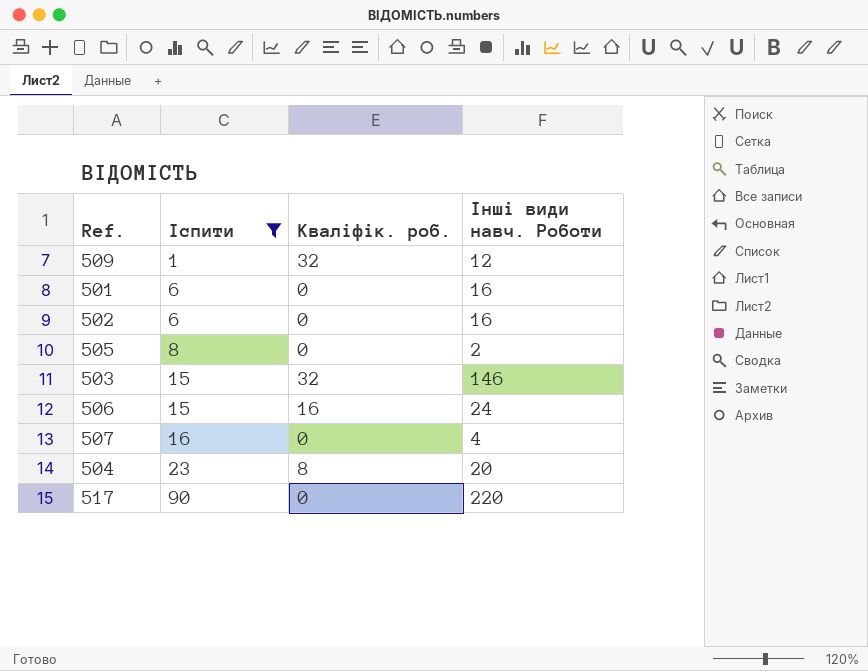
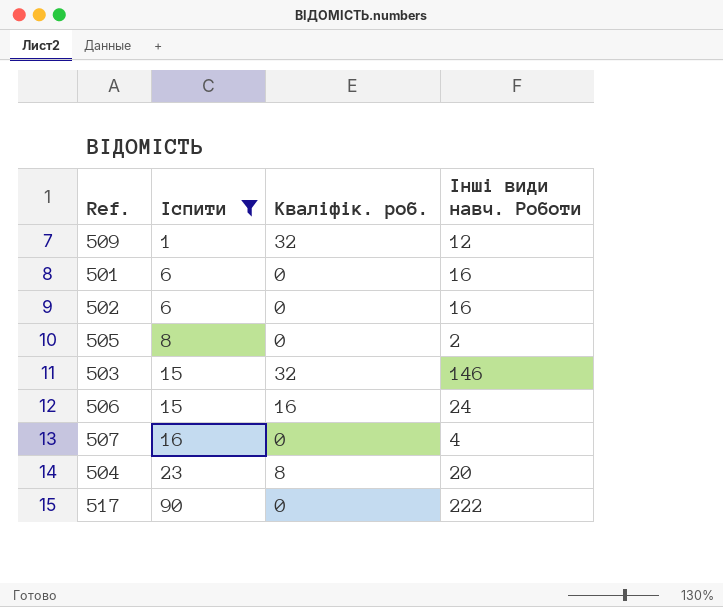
517 | Інші види навч. Роботи: 220 -> 222

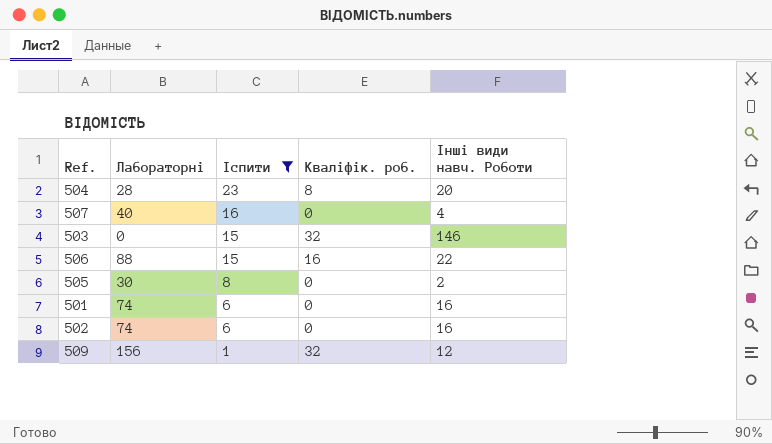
row order: Іспити ascending -> Іспити descending
column Лабораторні | position: none -> 2
row 517: 90 | 0 | 222 -> none
506 | Інші види навч. Роботи: 24 -> 22

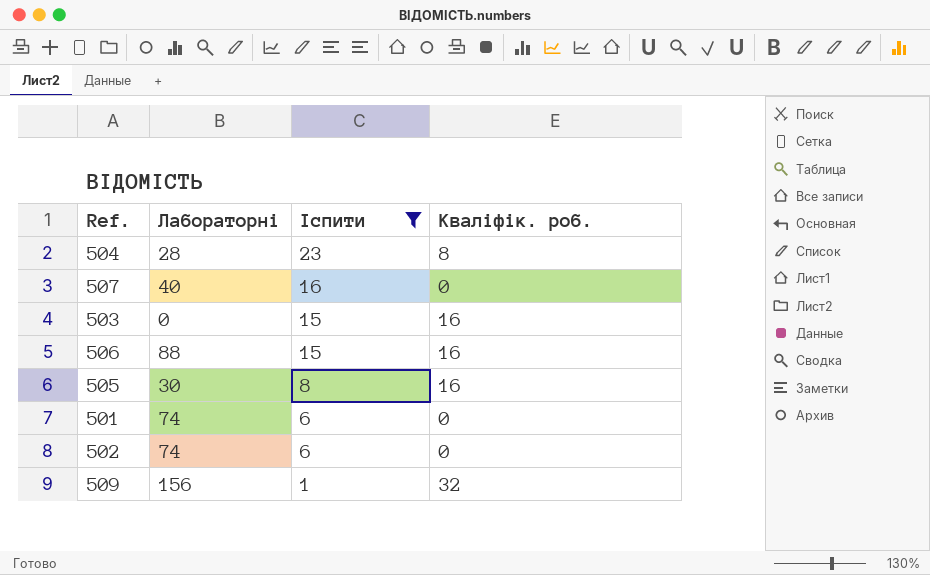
column Інші види навч. Роботи | position: 5 -> none
503 | Кваліфік. роб.: 32 -> 16
505 | Кваліфік. роб.: 0 -> 16

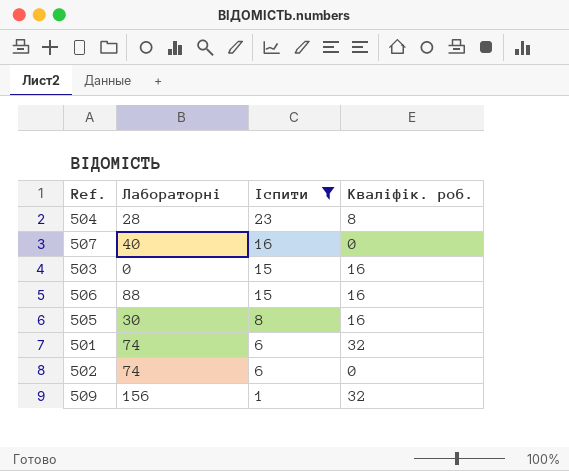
501 | Кваліфік. роб.: 0 -> 32

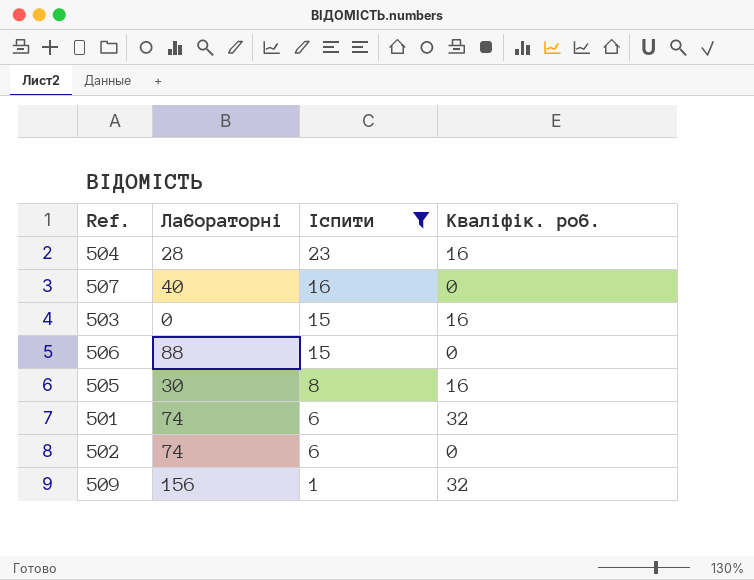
504 | Кваліфік. роб.: 8 -> 16
506 | Кваліфік. роб.: 16 -> 0

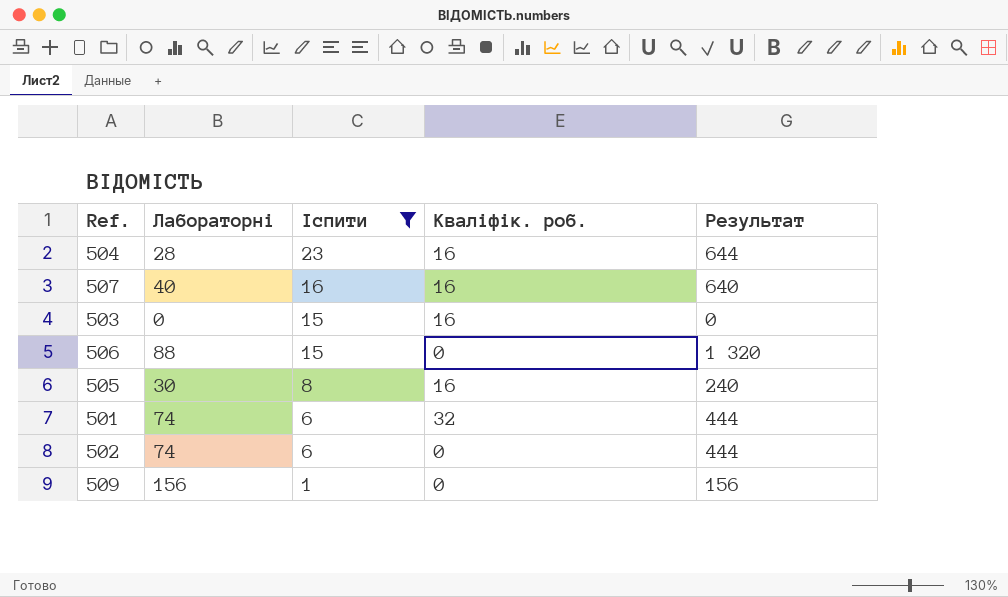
column Результат | formula: none -> [Лабораторні] * [Іспити]
507 | Кваліфік. роб.: 0 -> 16
509 | Кваліфік. роб.: 32 -> 0

